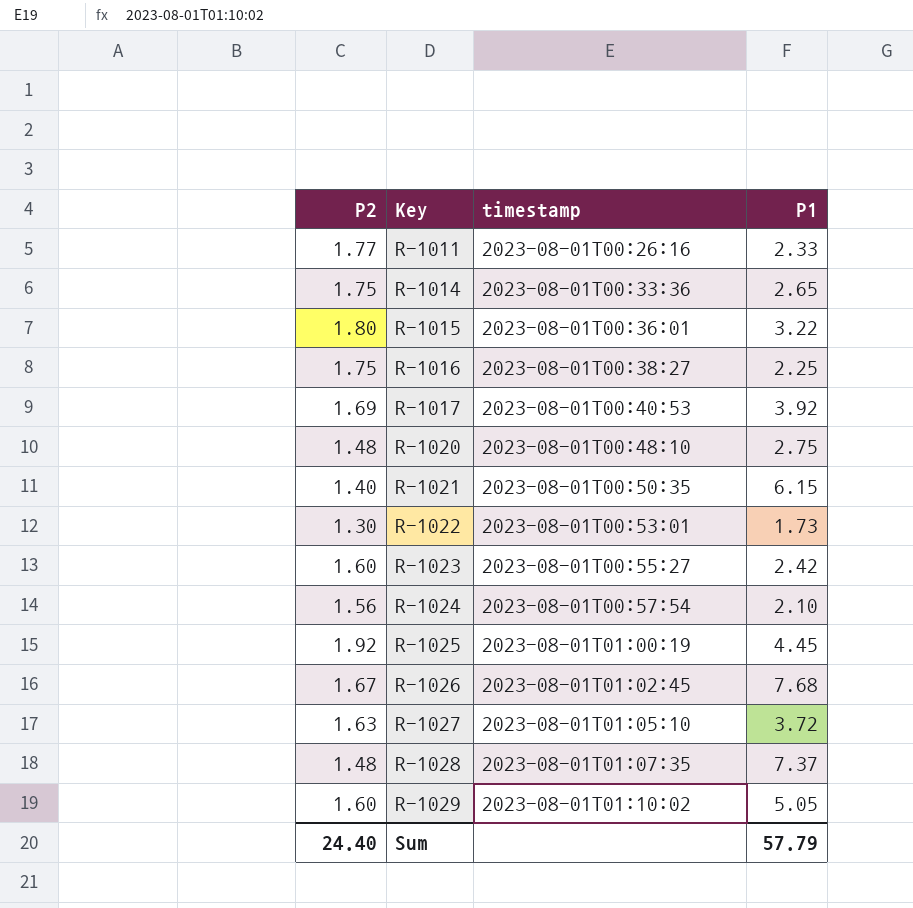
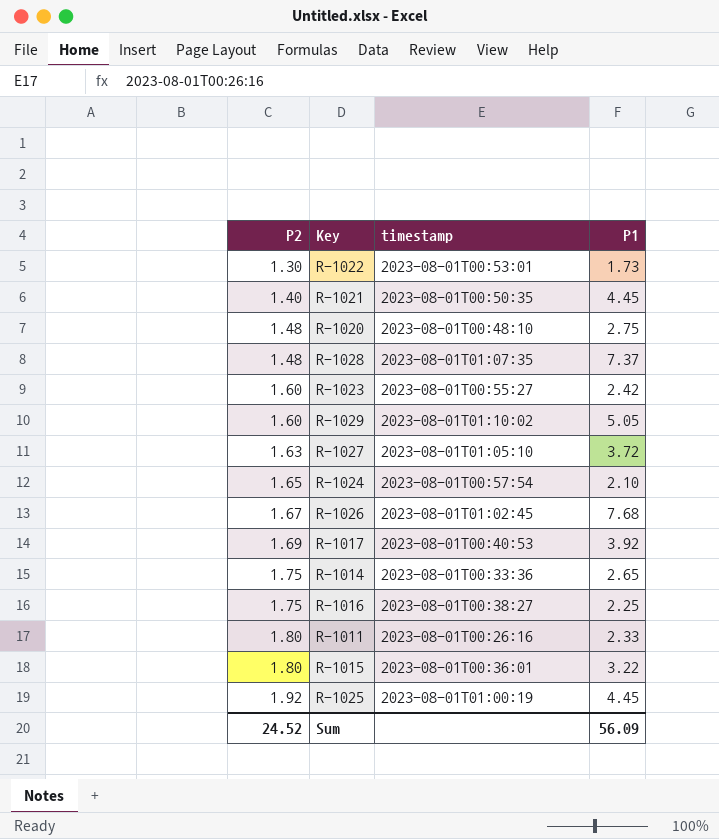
row order: Key ascending -> P2 ascending
R-1021 | P1: 6.15 -> 4.45
R-1024 | P2: 1.56 -> 1.65
R-1011 | P2: 1.77 -> 1.80
Sum | P2: 24.40 -> 24.52
Sum | P1: 57.79 -> 56.09

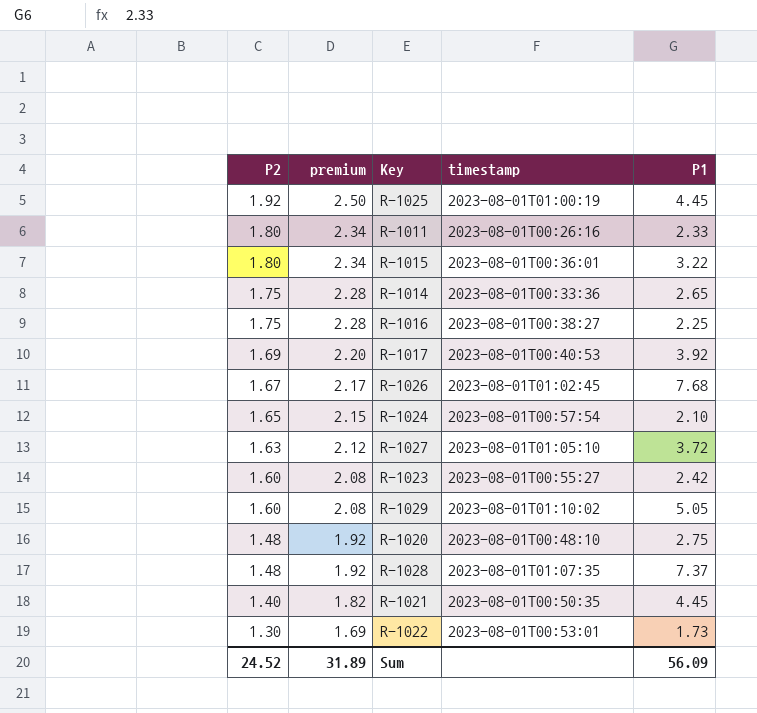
row order: P2 ascending -> P2 descending
column premium | formula: none -> [P2] * 1.3

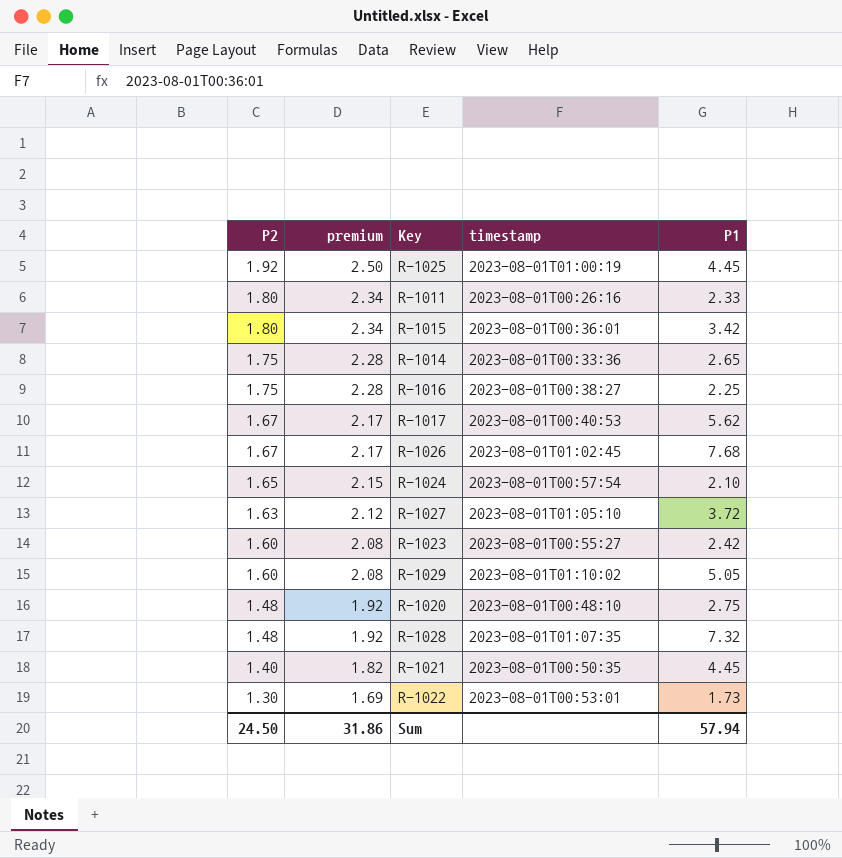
R-1015 | P1: 3.22 -> 3.42
R-1017 | P2: 1.69 -> 1.67
R-1017 | premium: 2.20 -> 2.17
R-1017 | P1: 3.92 -> 5.62
R-1028 | P1: 7.37 -> 7.32
Sum | P2: 24.52 -> 24.50
Sum | premium: 31.89 -> 31.86
Sum | P1: 56.09 -> 57.94

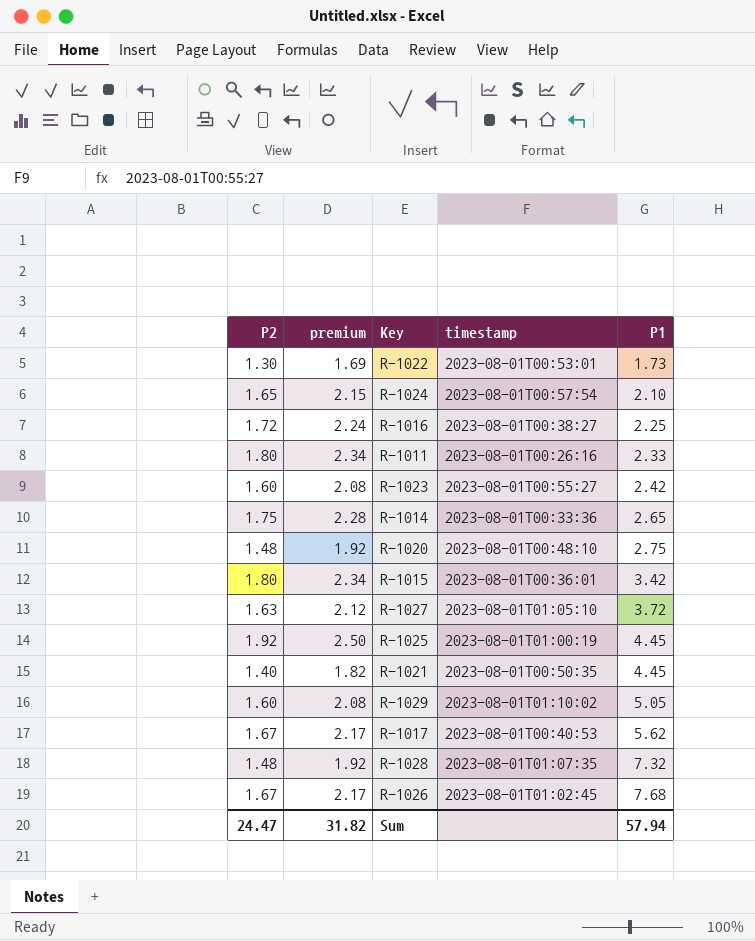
row order: P2 descending -> P1 ascending
R-1016 | P2: 1.75 -> 1.72
R-1016 | premium: 2.28 -> 2.24
Sum | P2: 24.50 -> 24.47
Sum | premium: 31.86 -> 31.82

